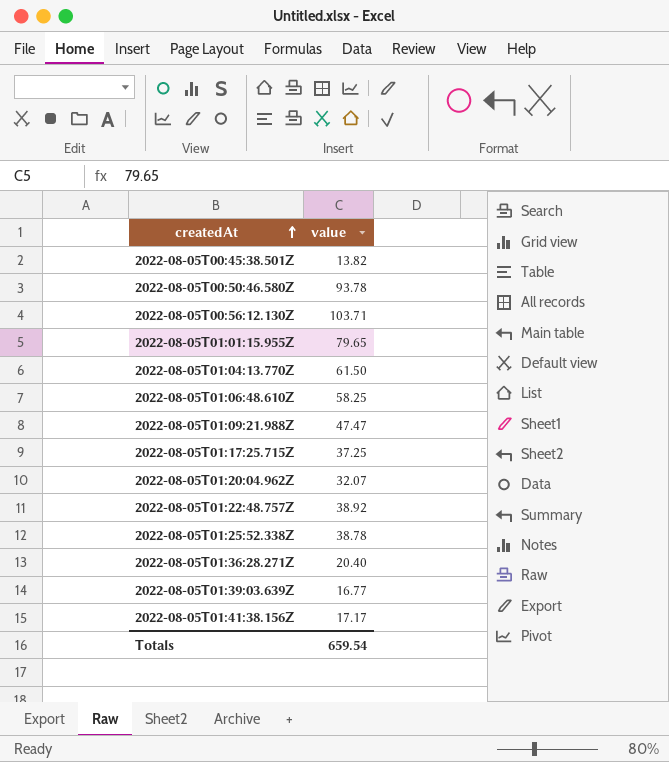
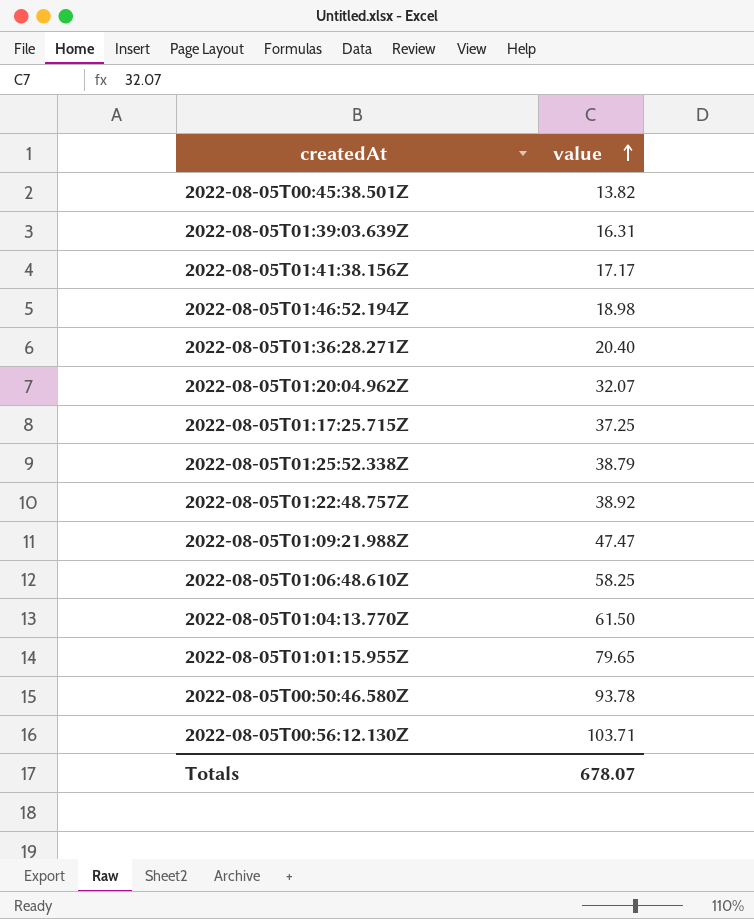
row order: createdAt ascending -> value ascending
2022-08-05T01:39:03.639Z | value: 16.77 -> 16.31
row 2022-08-05T01:46:52.194Z: none -> 18.98
2022-08-05T01:25:52.338Z | value: 38.78 -> 38.79
Totals | value: 659.54 -> 678.07

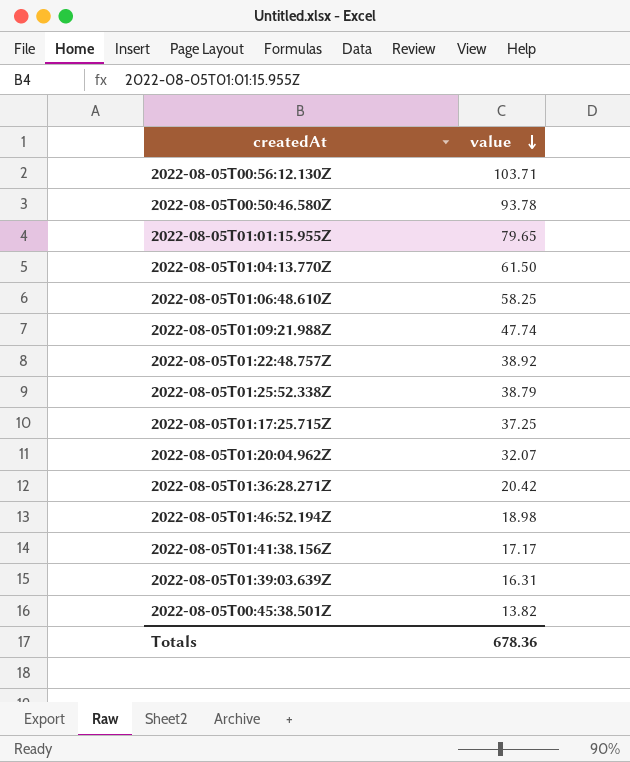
row order: value ascending -> value descending
2022-08-05T01:09:21.988Z | value: 47.47 -> 47.74
2022-08-05T01:36:28.271Z | value: 20.40 -> 20.42
Totals | value: 678.07 -> 678.36

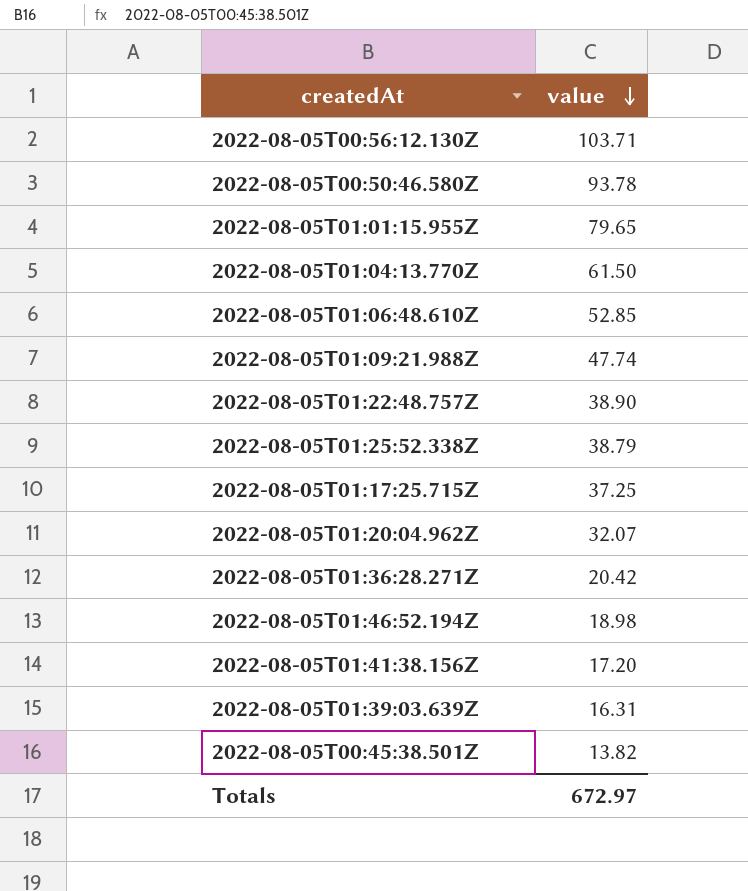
2022-08-05T01:06:48.610Z | value: 58.25 -> 52.85
2022-08-05T01:22:48.757Z | value: 38.92 -> 38.90
2022-08-05T01:41:38.156Z | value: 17.17 -> 17.20
Totals | value: 678.36 -> 672.97

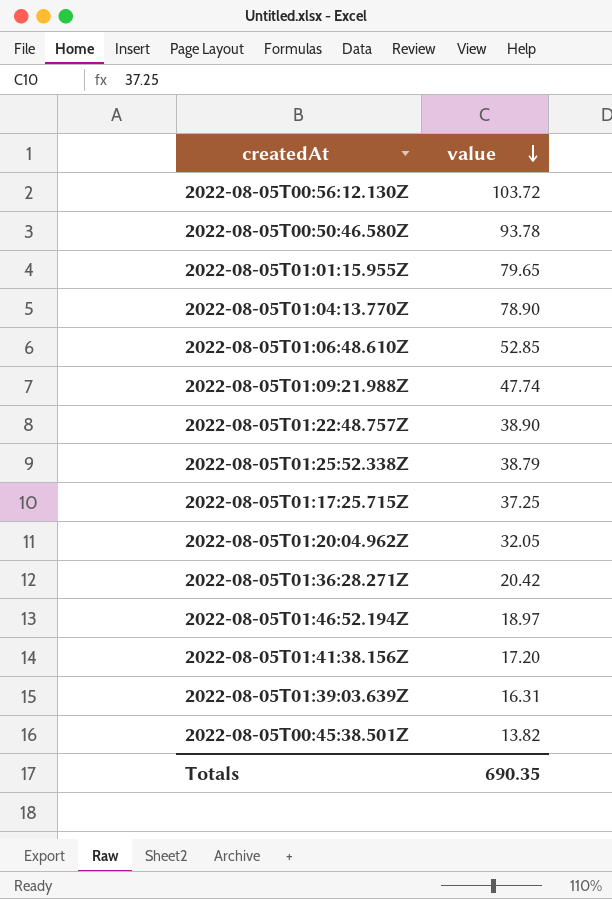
2022-08-05T00:56:12.130Z | value: 103.71 -> 103.72
2022-08-05T01:04:13.770Z | value: 61.50 -> 78.90
2022-08-05T01:20:04.962Z | value: 32.07 -> 32.05
2022-08-05T01:46:52.194Z | value: 18.98 -> 18.97
Totals | value: 672.97 -> 690.35

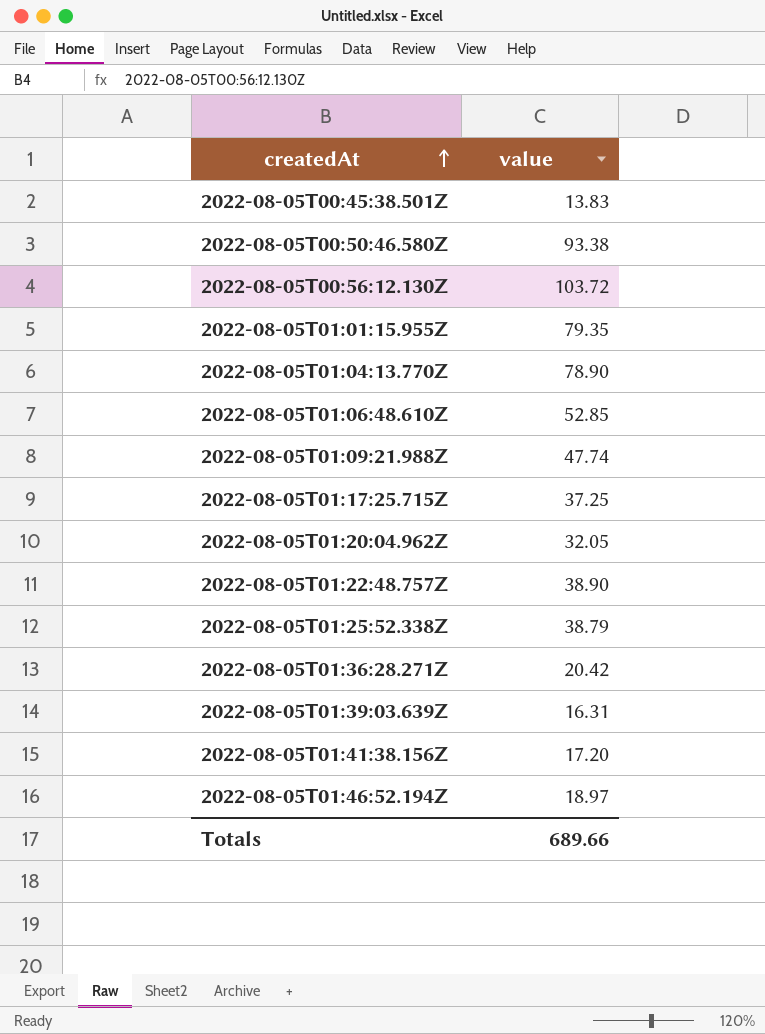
row order: value descending -> createdAt ascending
2022-08-05T00:45:38.501Z | value: 13.82 -> 13.83
2022-08-05T00:50:46.580Z | value: 93.78 -> 93.38
2022-08-05T01:01:15.955Z | value: 79.65 -> 79.35
Totals | value: 690.35 -> 689.66

